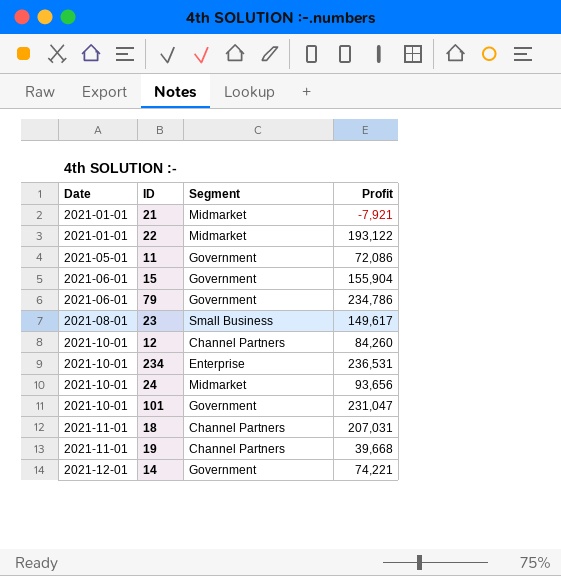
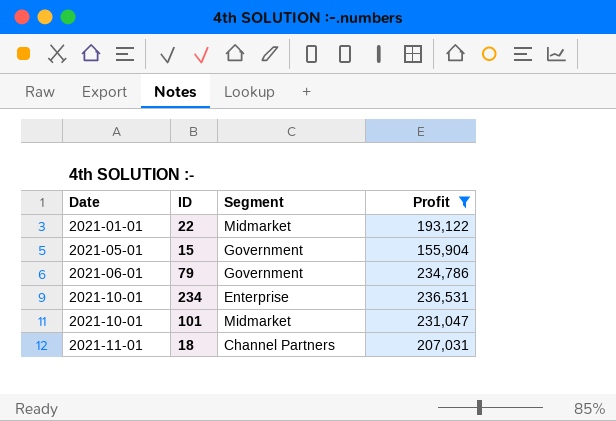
filter: none -> Profit >= 155,904
15 | Date: 2021-06-01 -> 2021-05-01
101 | Segment: Government -> Midmarket

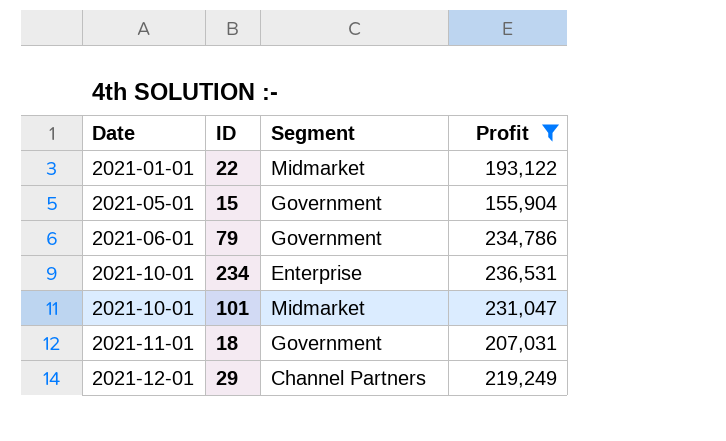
18 | Segment: Channel Partners -> Government
row 29: none -> 2021-12-01 | Channel Partners | 219,249

